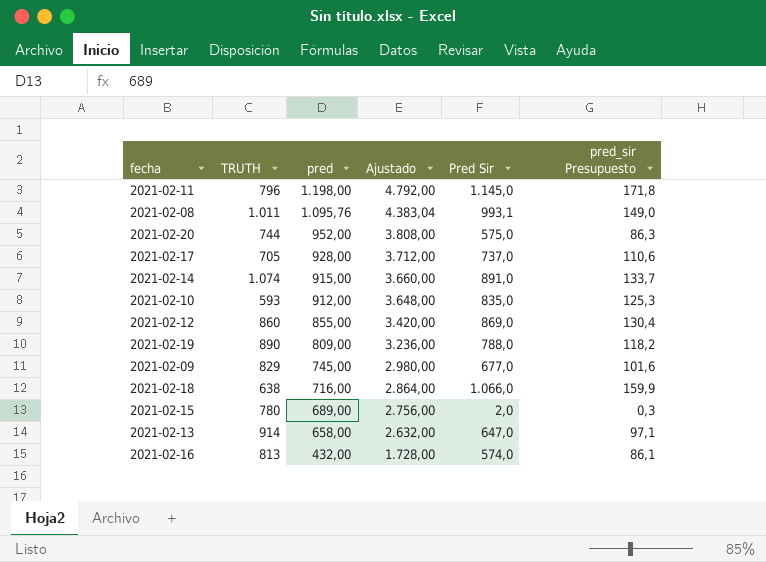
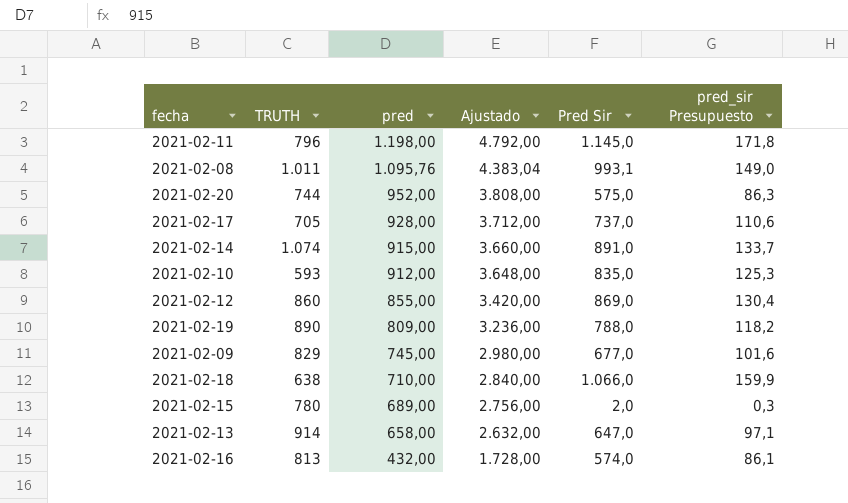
2021-02-18 | pred: 716,00 -> 710,00
2021-02-18 | Ajustado: 2.864,00 -> 2.840,00

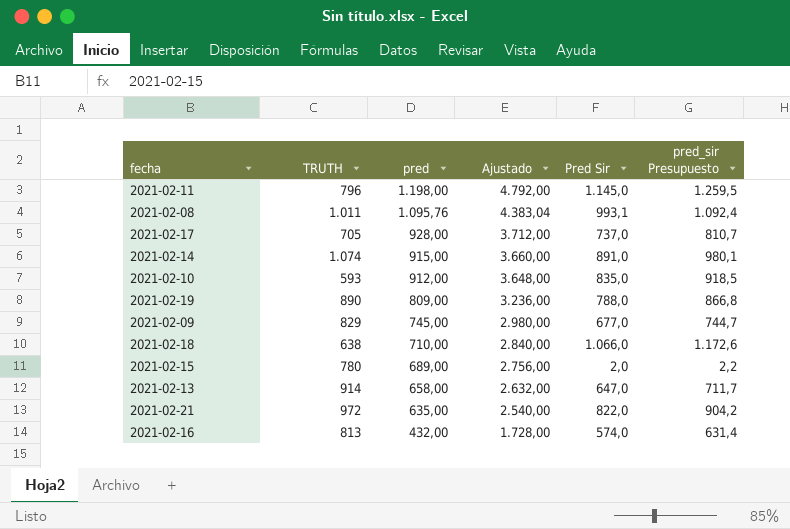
column pred_sir Presupuesto | formula: [Pred Sir] * 0,15 -> [Pred Sir] * 1,1
row 2021-02-20: 744 | 952,00 | 3.808,00 | 575,0 | 86,3 -> none
row 2021-02-12: 860 | 855,00 | 3.420,00 | 869,0 | 130,4 -> none
row 2021-02-21: none -> 972 | 635,00 | 2.540,00 | 822,0 | 904,2

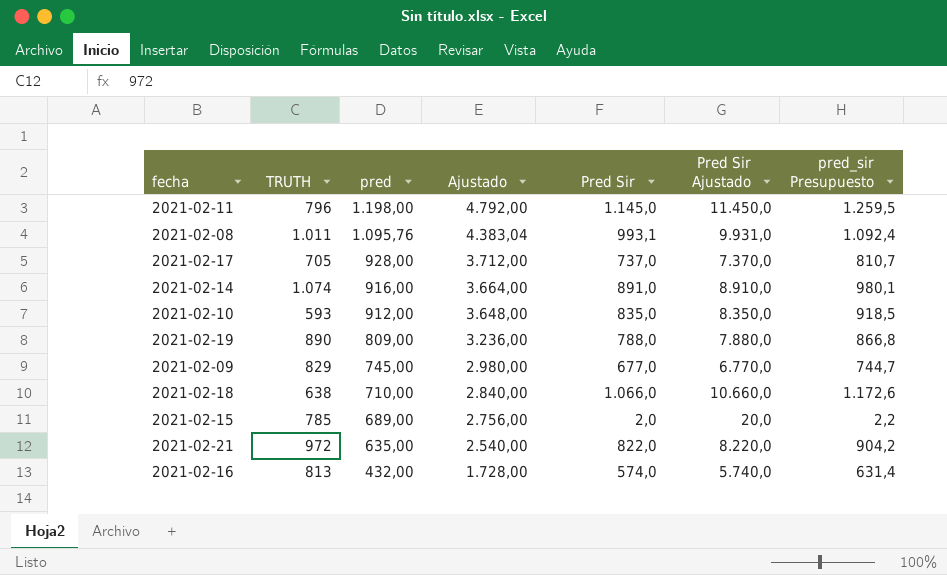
column Pred Sir Ajustado | formula: none -> [Pred Sir] * 10
row 2021-02-13: 914 | 658,00 | 2.632,00 | 647,0 | 711,7 -> none
2021-02-14 | pred: 915,00 -> 916,00
2021-02-14 | Ajustado: 3.660,00 -> 3.664,00
2021-02-15 | TRUTH: 780 -> 785

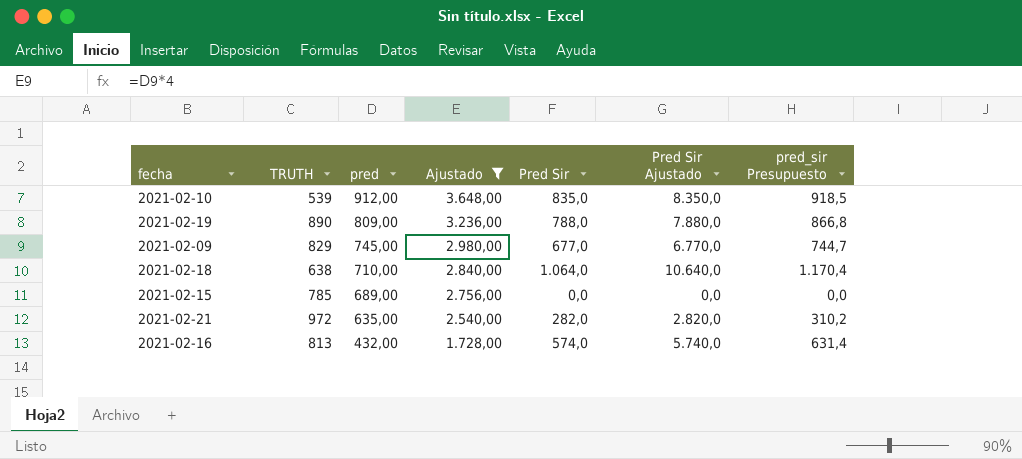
filter: none -> Ajustado <= 3.648,00
2021-02-10 | TRUTH: 593 -> 539
2021-02-18 | Pred Sir: 1.066,0 -> 1.064,0
2021-02-18 | Pred Sir Ajustado: 10.660,0 -> 10.640,0
2021-02-18 | pred_sir Presupuesto: 1.172,6 -> 1.170,4
2021-02-15 | Pred Sir: 2,0 -> 0,0
2021-02-15 | Pred Sir Ajustado: 20,0 -> 0,0
2021-02-15 | pred_sir Presupuesto: 2,2 -> 0,0
2021-02-21 | Pred Sir: 822,0 -> 282,0
2021-02-21 | Pred Sir Ajustado: 8.220,0 -> 2.820,0
2021-02-21 | pred_sir Presupuesto: 904,2 -> 310,2

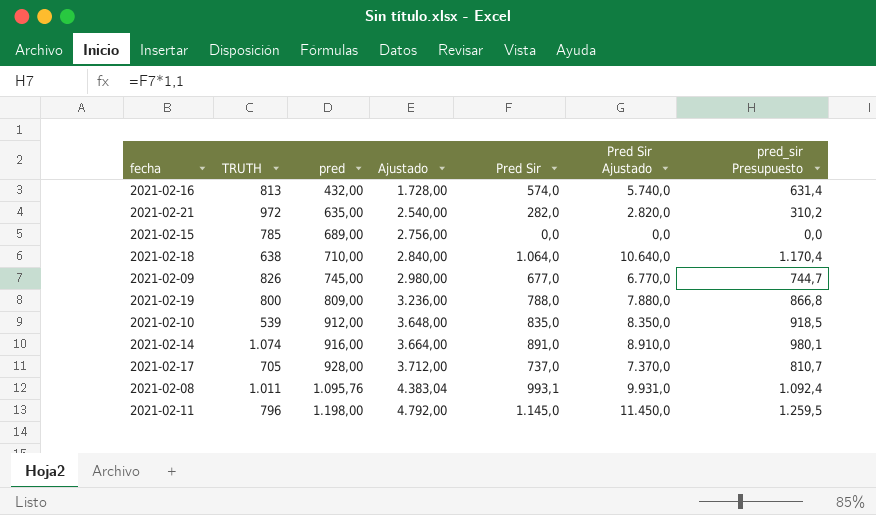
filter: Ajustado <= 3.648,00 -> none
row order: pred descending -> pred ascending
2021-02-09 | TRUTH: 829 -> 826
2021-02-19 | TRUTH: 890 -> 800

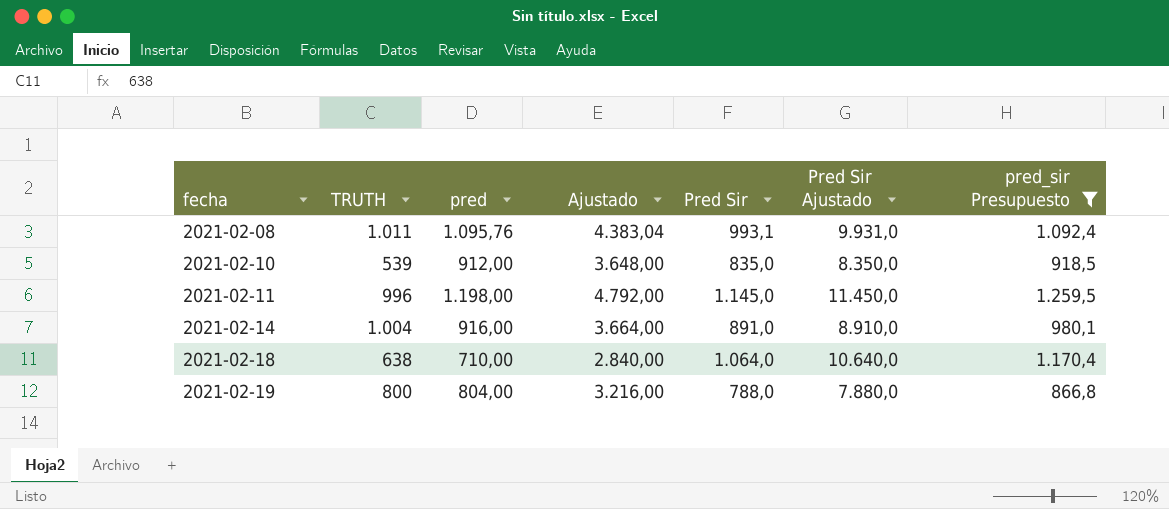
filter: none -> pred_sir Presupuesto >= 866,8
row order: pred ascending -> fecha ascending
2021-02-11 | TRUTH: 796 -> 996
2021-02-14 | TRUTH: 1.074 -> 1.004
2021-02-19 | pred: 809,00 -> 804,00
2021-02-19 | Ajustado: 3.236,00 -> 3.216,00

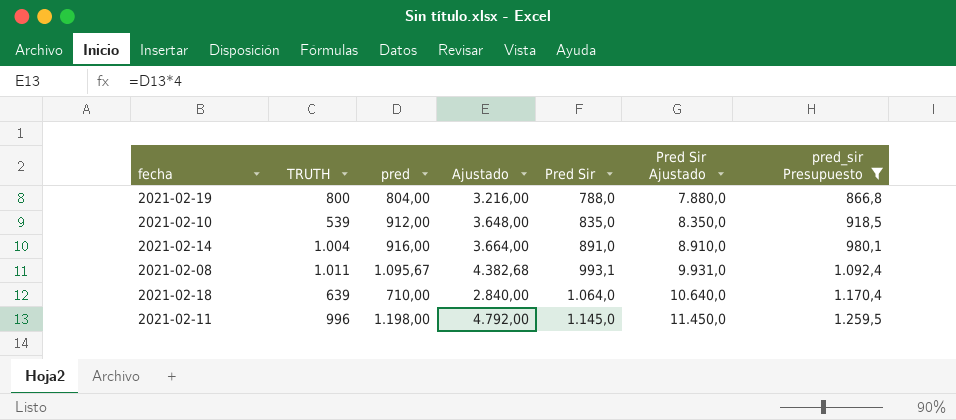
row order: fecha ascending -> Pred Sir ascending
2021-02-08 | pred: 1.095,76 -> 1.095,67
2021-02-08 | Ajustado: 4.383,04 -> 4.382,68
2021-02-18 | TRUTH: 638 -> 639

